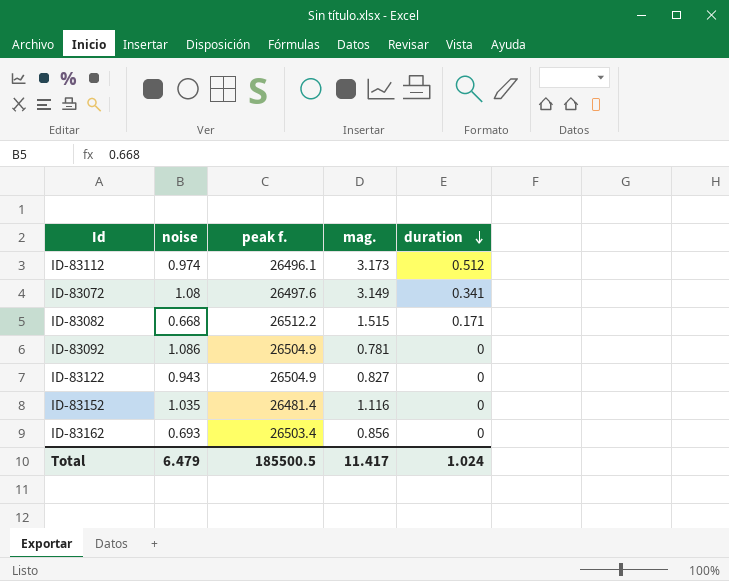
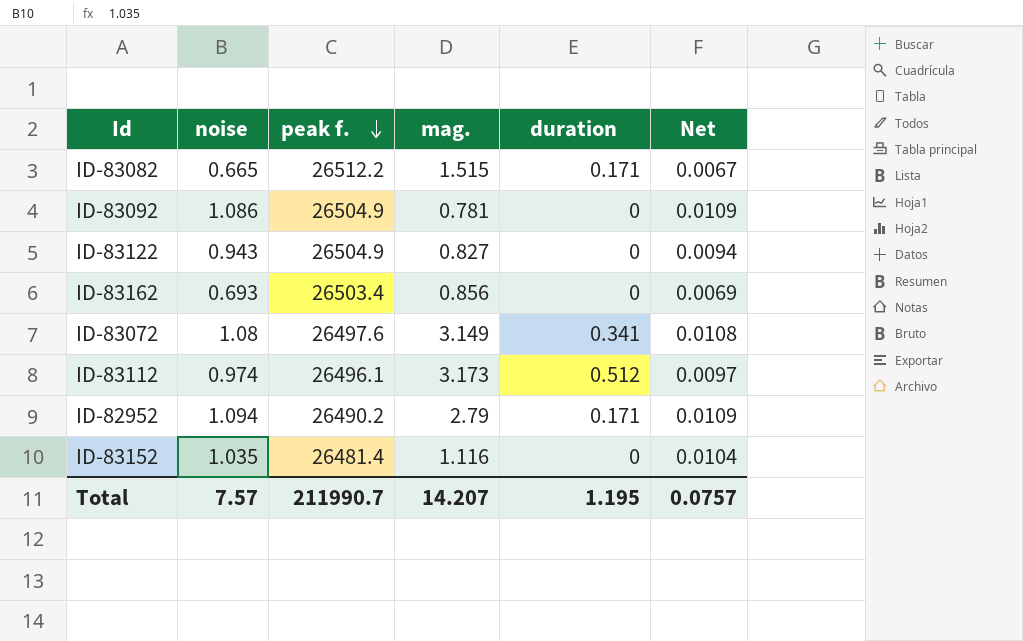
row order: duration descending -> peak f. descending
column Net | formula: none -> [noise] * 0.01
ID-83082 | noise: 0.668 -> 0.665
row ID-82952: none -> 1.094 | 26490.2 | 2.79 | 0.171 | 0.0109
Total | noise: 6.479 -> 7.57
Total | peak f.: 185500.5 -> 211990.7
Total | mag.: 11.417 -> 14.207
Total | duration: 1.024 -> 1.195

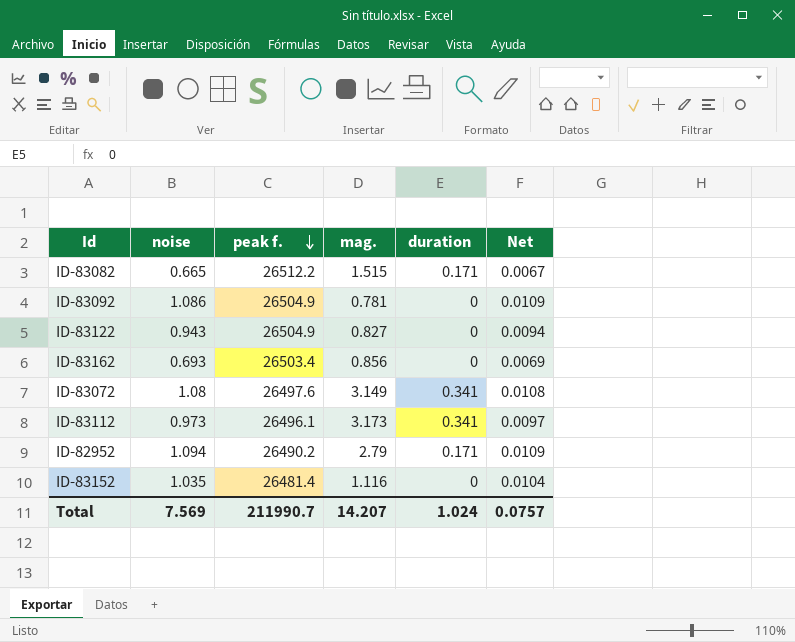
ID-83112 | noise: 0.974 -> 0.973
ID-83112 | duration: 0.512 -> 0.341
Total | noise: 7.57 -> 7.569
Total | duration: 1.195 -> 1.024

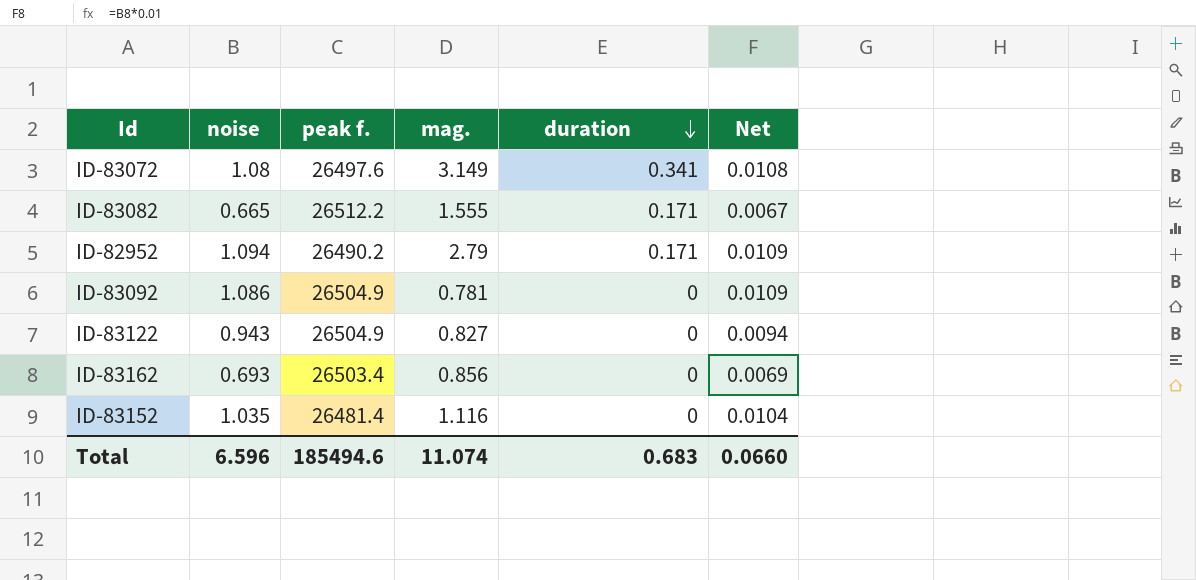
row order: peak f. descending -> duration descending
row ID-83112: 0.973 | 26496.1 | 3.173 | 0.341 | 0.0097 -> none
ID-83082 | mag.: 1.515 -> 1.555
Total | noise: 7.569 -> 6.596
Total | peak f.: 211990.7 -> 185494.6
Total | mag.: 14.207 -> 11.074
Total | duration: 1.024 -> 0.683
Total | Net: 0.0757 -> 0.0660

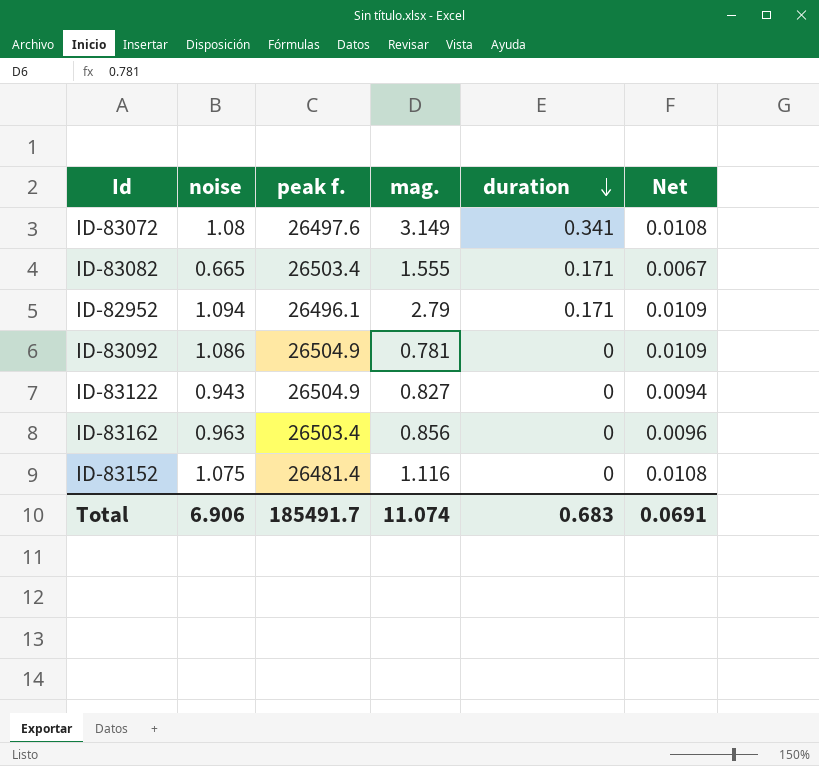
ID-83082 | peak f.: 26512.2 -> 26503.4
ID-82952 | peak f.: 26490.2 -> 26496.1
ID-83162 | noise: 0.693 -> 0.963
ID-83162 | Net: 0.0069 -> 0.0096
ID-83152 | noise: 1.035 -> 1.075
ID-83152 | Net: 0.0104 -> 0.0108
Total | noise: 6.596 -> 6.906
Total | peak f.: 185494.6 -> 185491.7
Total | Net: 0.0660 -> 0.0691

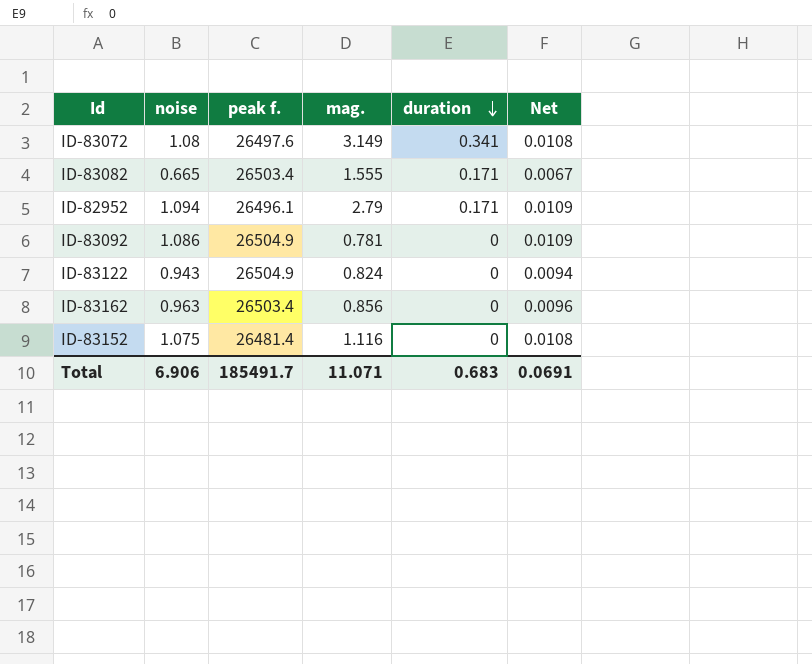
ID-83122 | mag.: 0.827 -> 0.824
Total | mag.: 11.074 -> 11.071

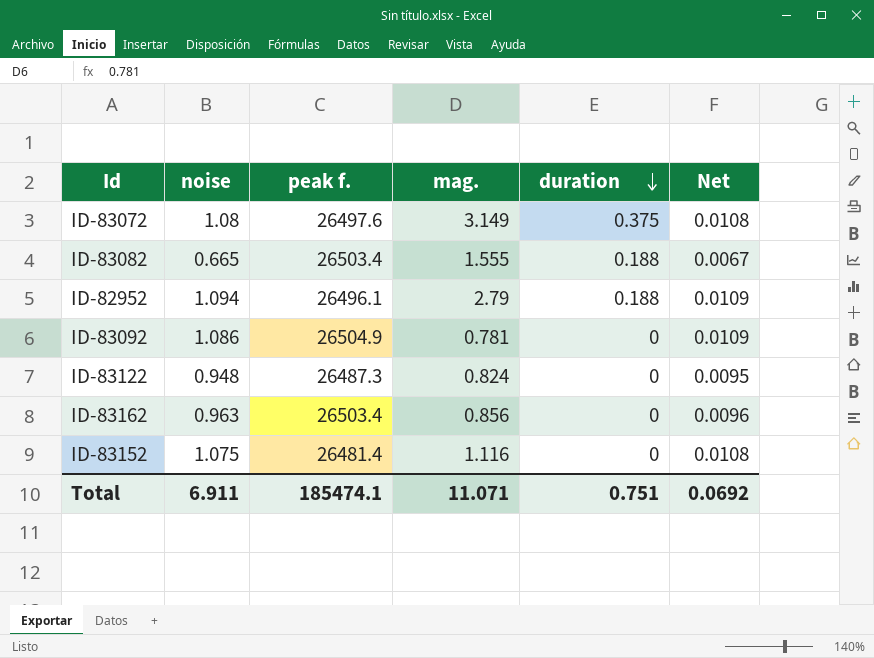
ID-83072 | duration: 0.341 -> 0.375
ID-83082 | duration: 0.171 -> 0.188
ID-82952 | duration: 0.171 -> 0.188
ID-83122 | noise: 0.943 -> 0.948
ID-83122 | peak f.: 26504.9 -> 26487.3
ID-83122 | Net: 0.0094 -> 0.0095
Total | noise: 6.906 -> 6.911
Total | peak f.: 185491.7 -> 185474.1
Total | duration: 0.683 -> 0.751
Total | Net: 0.0691 -> 0.0692

